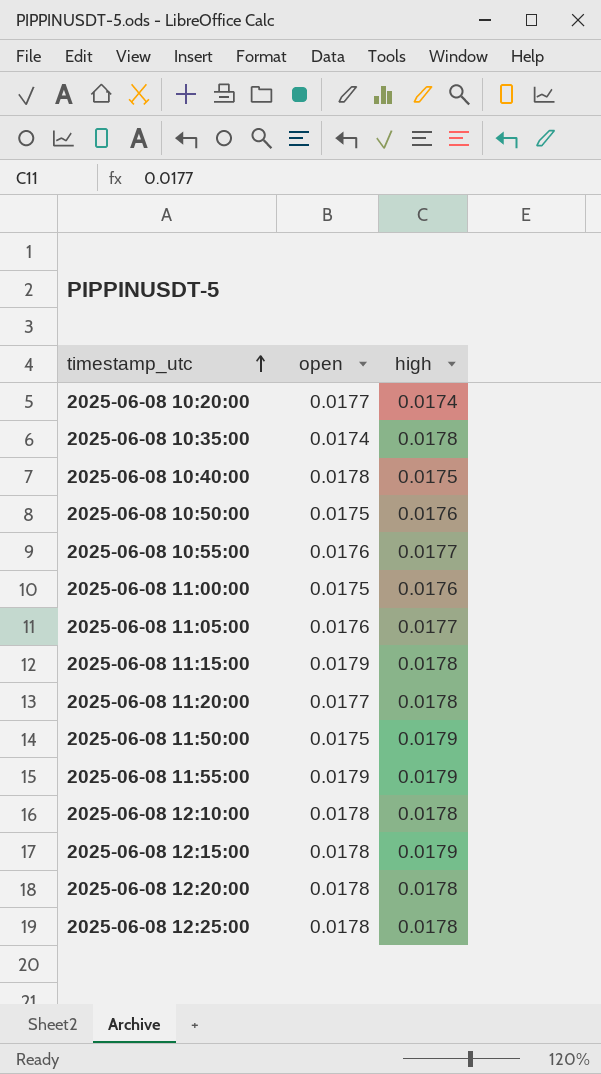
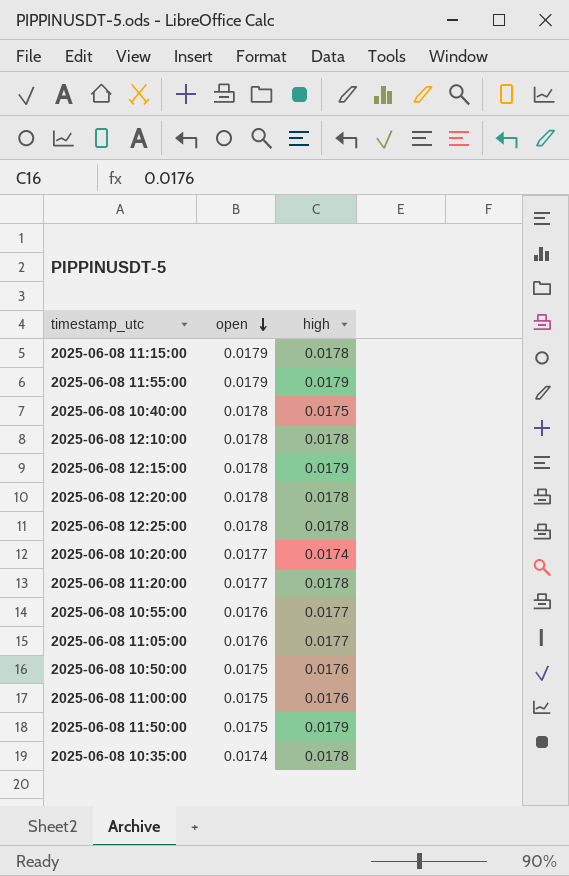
row order: timestamp_utc ascending -> open descending

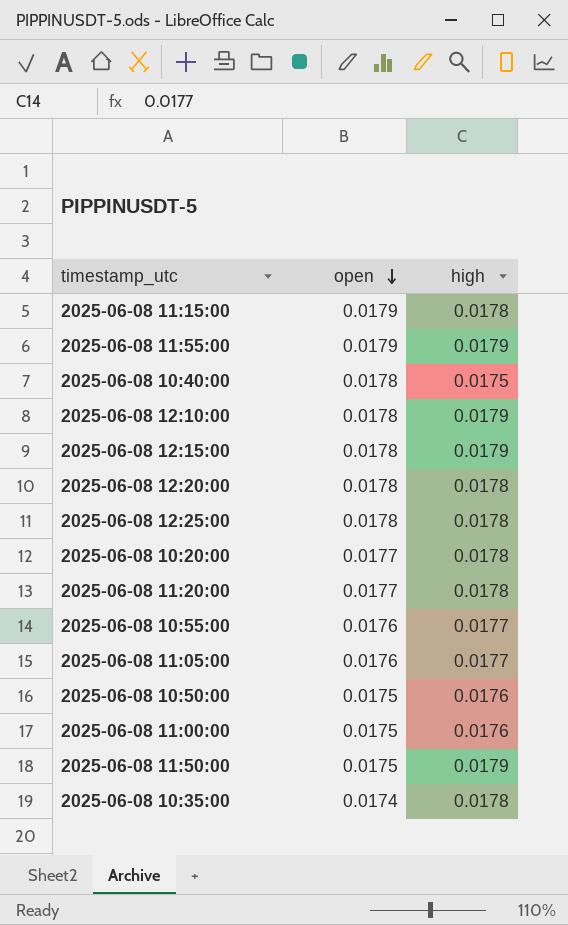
2025-06-08 12:10:00 | high: 0.0178 -> 0.0179
2025-06-08 10:20:00 | high: 0.0174 -> 0.0178

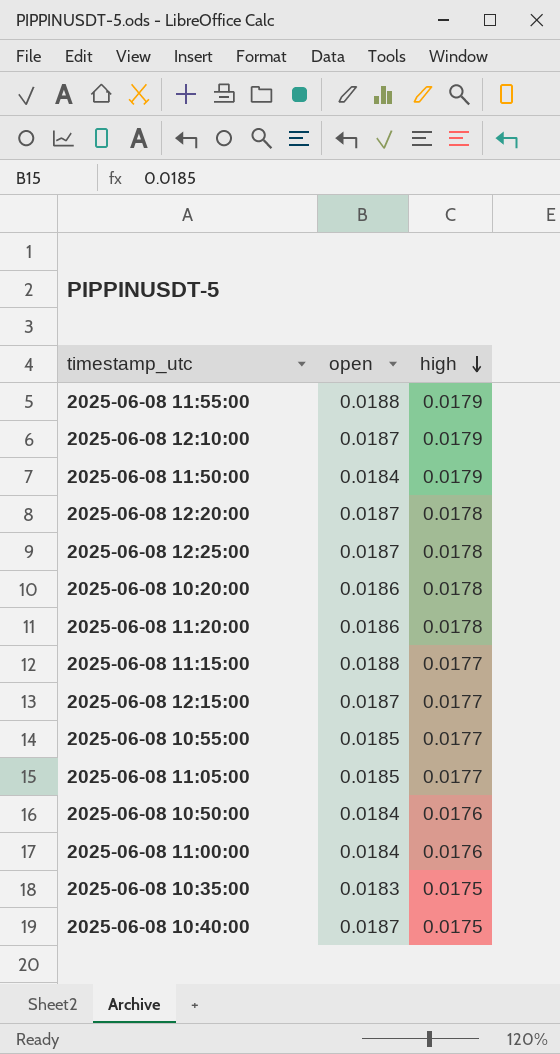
row order: open descending -> high descending
2025-06-08 11:55:00 | open: 0.0179 -> 0.0188
2025-06-08 12:10:00 | open: 0.0178 -> 0.0187
2025-06-08 11:50:00 | open: 0.0175 -> 0.0184
2025-06-08 12:20:00 | open: 0.0178 -> 0.0187
2025-06-08 12:25:00 | open: 0.0178 -> 0.0187
2025-06-08 10:20:00 | open: 0.0177 -> 0.0186
2025-06-08 11:20:00 | open: 0.0177 -> 0.0186
2025-06-08 11:15:00 | open: 0.0179 -> 0.0188
2025-06-08 11:15:00 | high: 0.0178 -> 0.0177
2025-06-08 12:15:00 | open: 0.0178 -> 0.0187
2025-06-08 12:15:00 | high: 0.0179 -> 0.0177
2025-06-08 10:55:00 | open: 0.0176 -> 0.0185
2025-06-08 11:05:00 | open: 0.0176 -> 0.0185
2025-06-08 10:50:00 | open: 0.0175 -> 0.0184
2025-06-08 11:00:00 | open: 0.0175 -> 0.0184
2025-06-08 10:35:00 | open: 0.0174 -> 0.0183
2025-06-08 10:35:00 | high: 0.0178 -> 0.0175
2025-06-08 10:40:00 | open: 0.0178 -> 0.0187

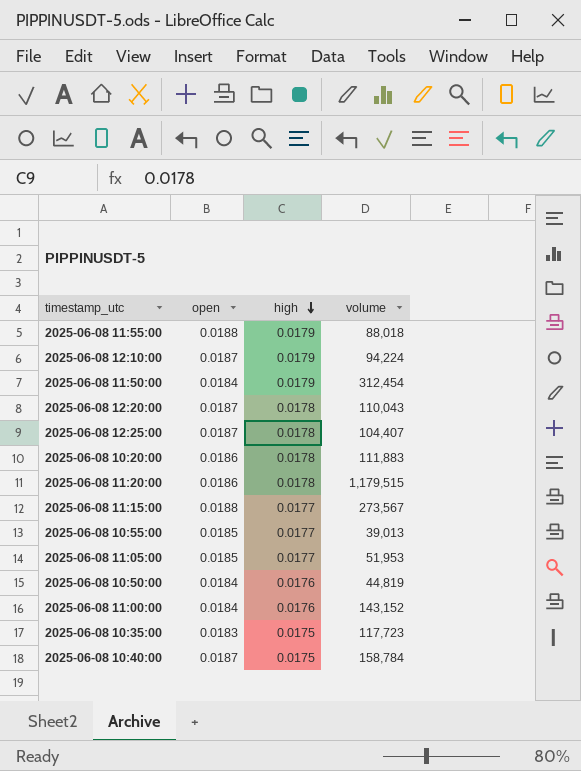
column volume | position: none -> 4
row 2025-06-08 12:15:00: 0.0187 | 0.0177 -> none

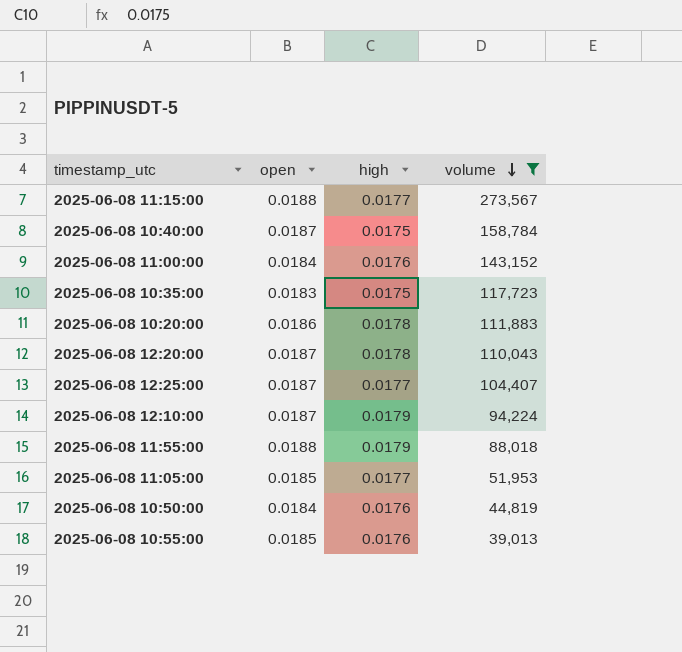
filter: none -> volume <= 273,567
row order: high descending -> volume descending
2025-06-08 12:25:00 | high: 0.0178 -> 0.0177
2025-06-08 10:55:00 | high: 0.0177 -> 0.0176

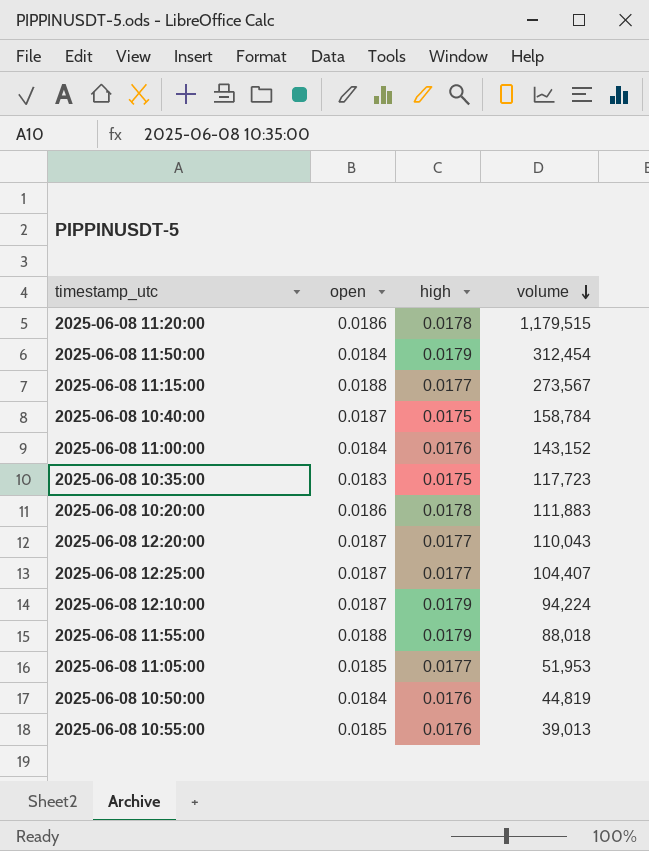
filter: volume <= 273,567 -> none
2025-06-08 12:20:00 | high: 0.0178 -> 0.0177

